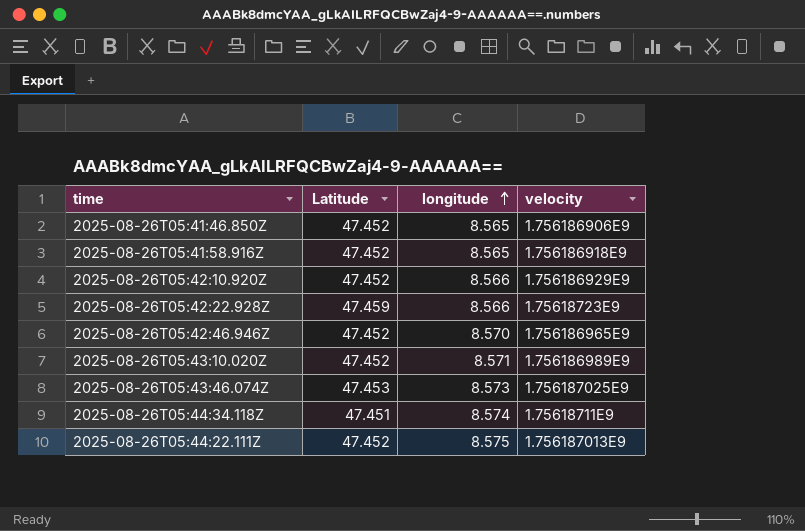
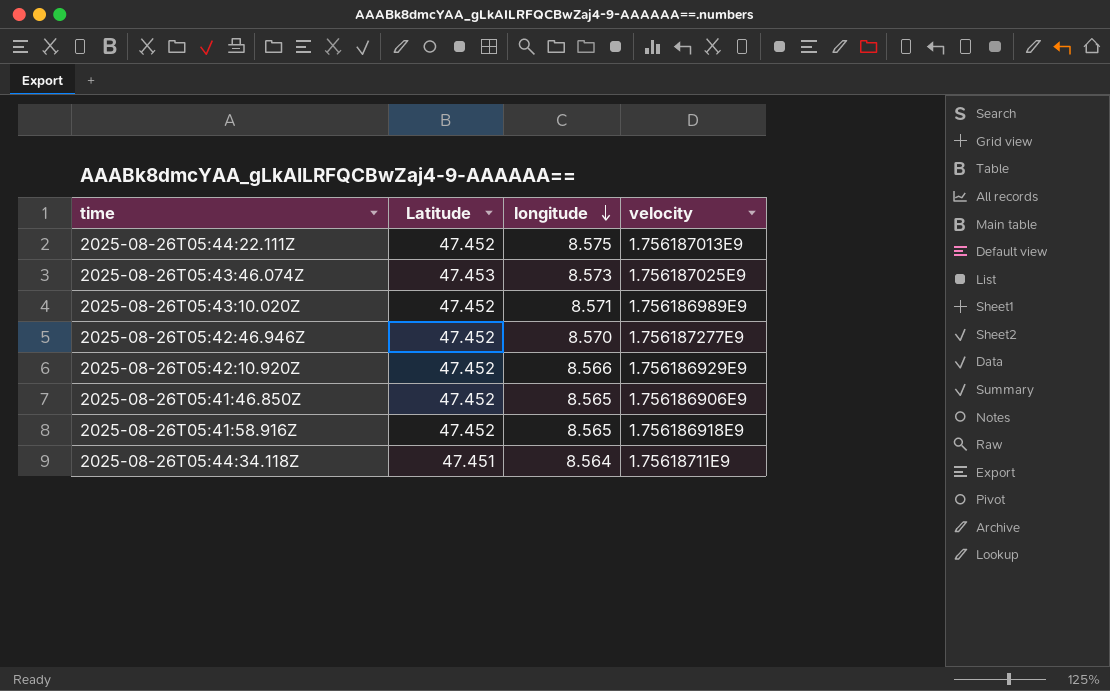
row order: longitude ascending -> longitude descending
row 2025-08-26T05:42:22.928Z: 47.459 | 8.566 | 1.75618723E9 -> none
2025-08-26T05:42:46.946Z | velocity: 1.756186965E9 -> 1.756187277E9
2025-08-26T05:44:34.118Z | longitude: 8.574 -> 8.564

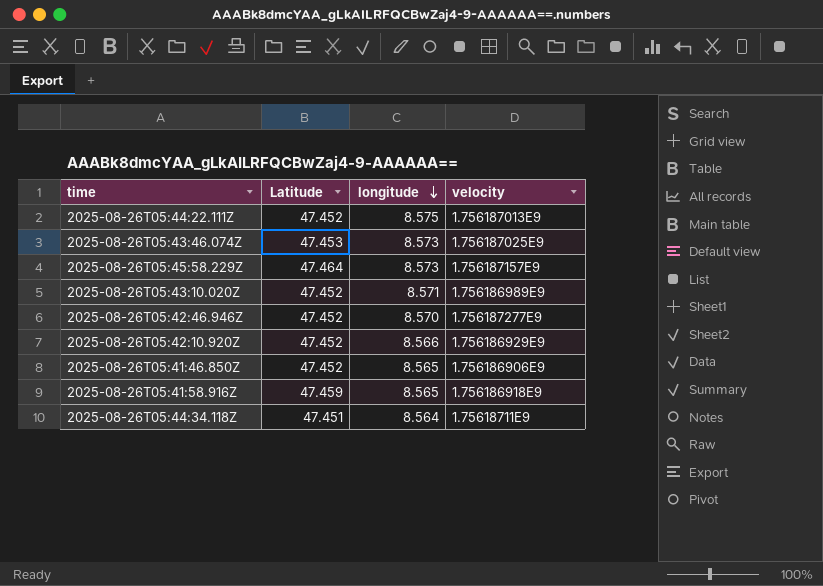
row 2025-08-26T05:45:58.229Z: none -> 47.464 | 8.573 | 1.756187157E9
2025-08-26T05:41:58.916Z | Latitude: 47.452 -> 47.459

